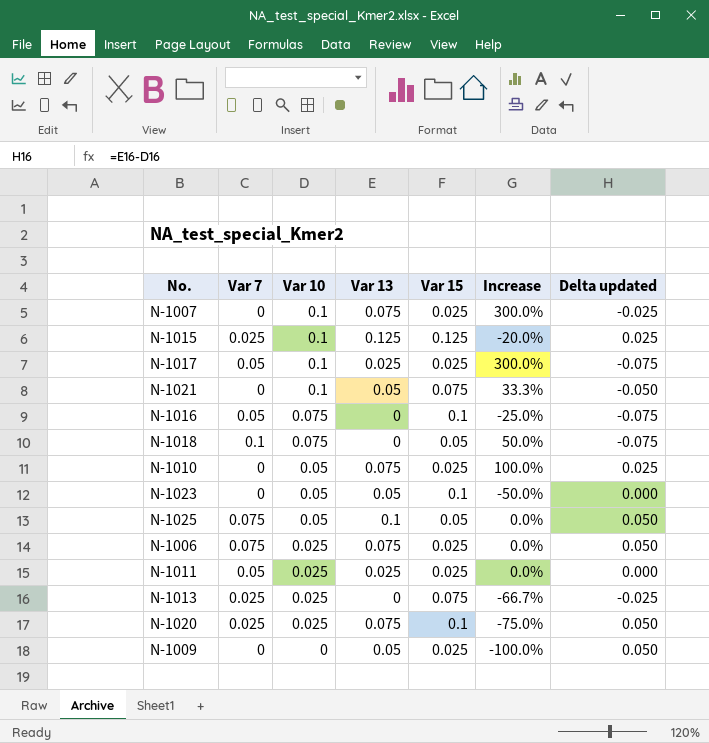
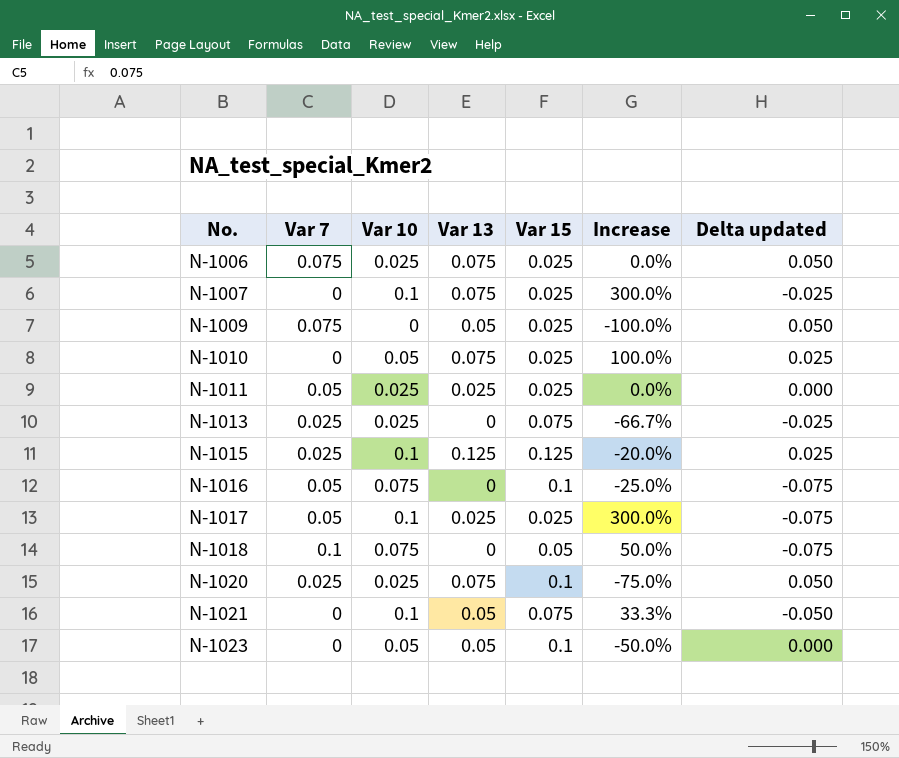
row order: Var 10 descending -> No. ascending
row N-1025: 0.075 | 0.05 | 0.1 | 0.05 | 0.0% | 0.050 -> none
N-1009 | Var 7: 0 -> 0.075

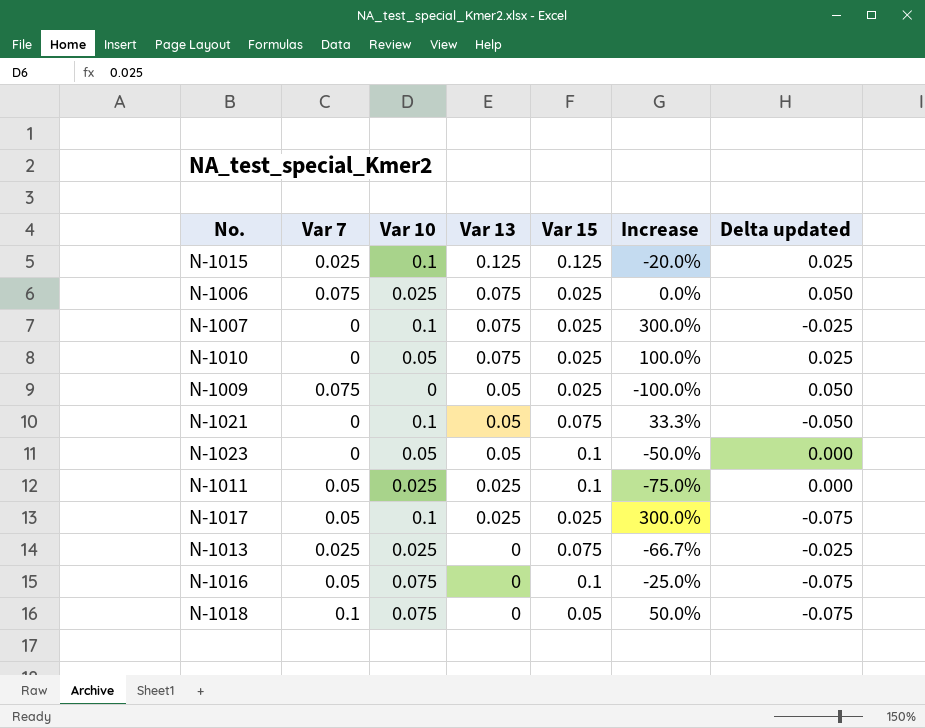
row order: No. ascending -> Var 13 descending
row N-1020: 0.025 | 0.025 | 0.075 | 0.1 | -75.0% | 0.050 -> none
N-1011 | Var 15: 0.025 -> 0.1
N-1011 | Increase: 0.0% -> -75.0%

